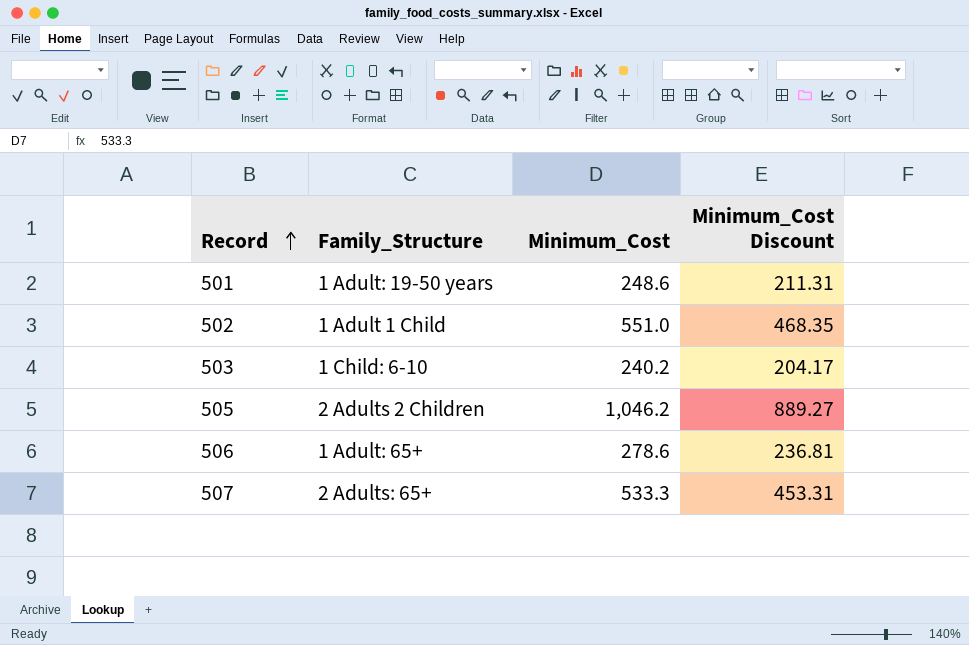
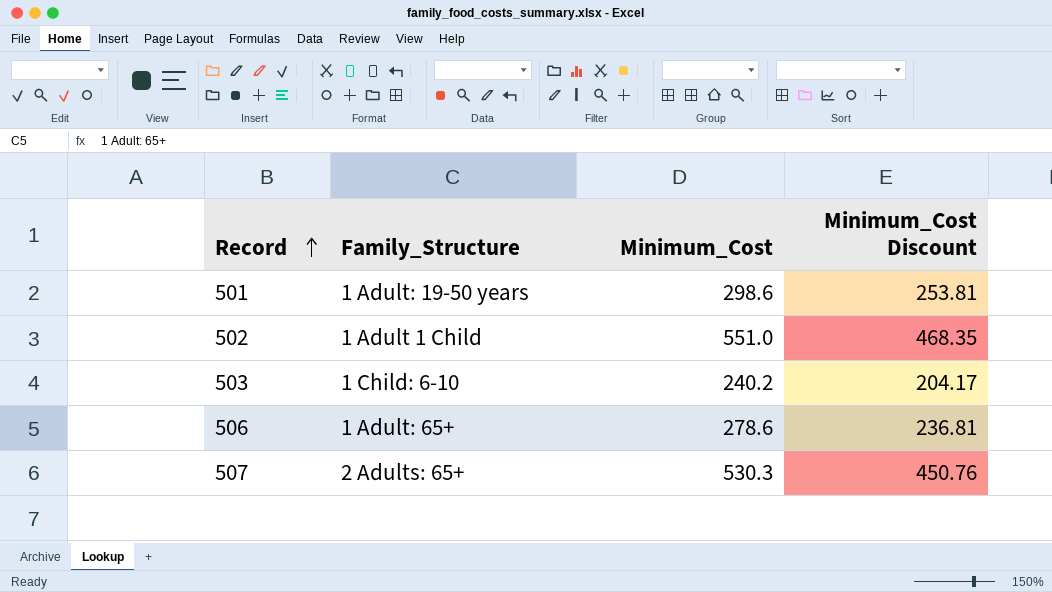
row 505: 2 Adults 2 Children | 1,046.2 | 889.27 -> none
501 | Minimum_Cost: 248.6 -> 298.6
501 | Minimum_Cost Discount: 211.31 -> 253.81
507 | Minimum_Cost: 533.3 -> 530.3
507 | Minimum_Cost Discount: 453.31 -> 450.76

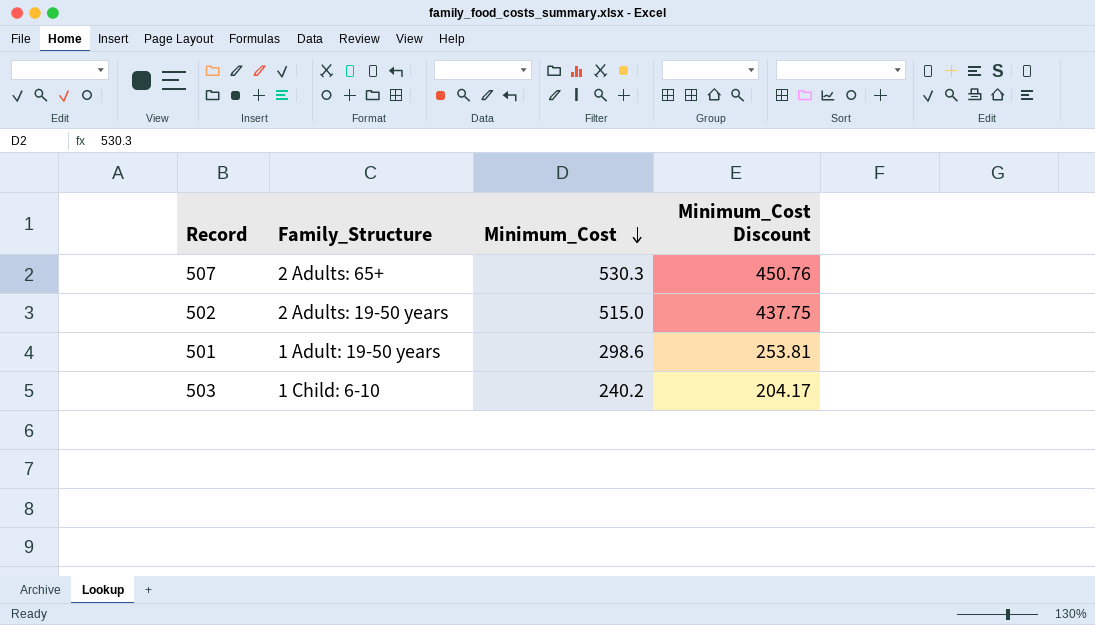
row order: Record ascending -> Minimum_Cost descending
row 506: 1 Adult: 65+ | 278.6 | 236.81 -> none
502 | Family_Structure: 1 Adult 1 Child -> 2 Adults: 19-50 years
502 | Minimum_Cost: 551.0 -> 515.0
502 | Minimum_Cost Discount: 468.35 -> 437.75

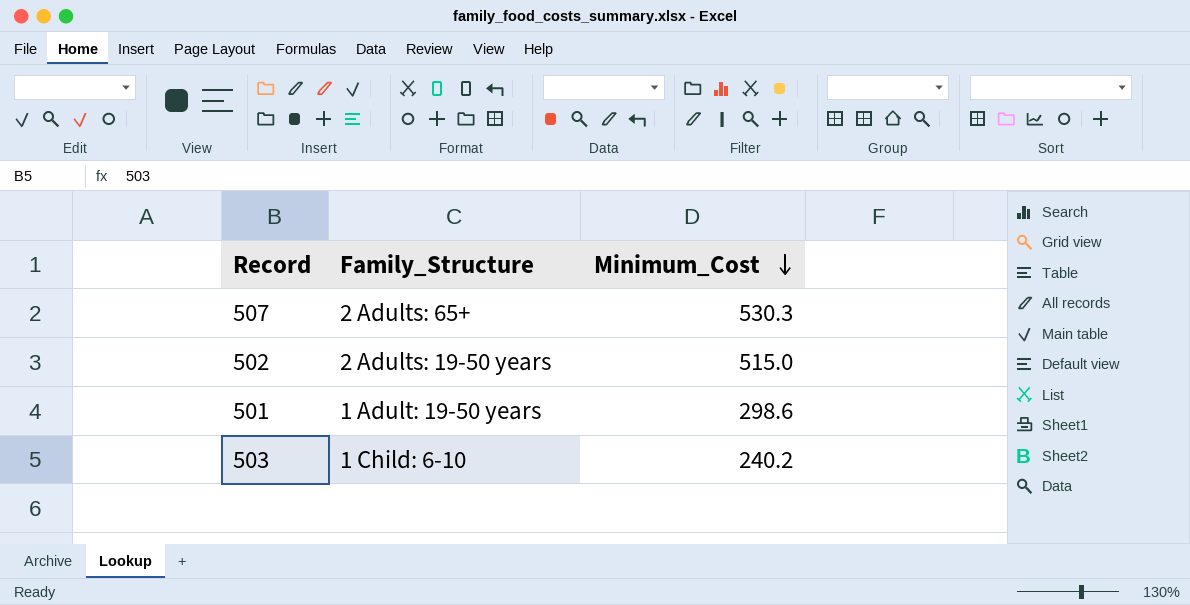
column Minimum_Cost Discount | formula: [Minimum_Cost] * 0.85 -> none

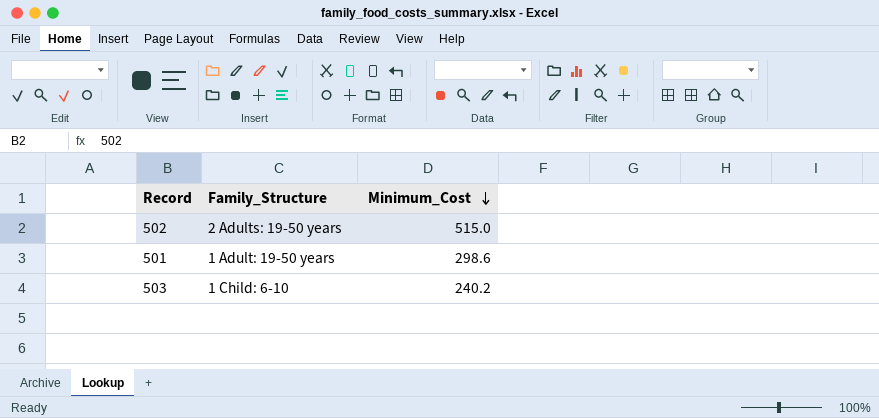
row 507: 2 Adults: 65+ | 530.3 -> none

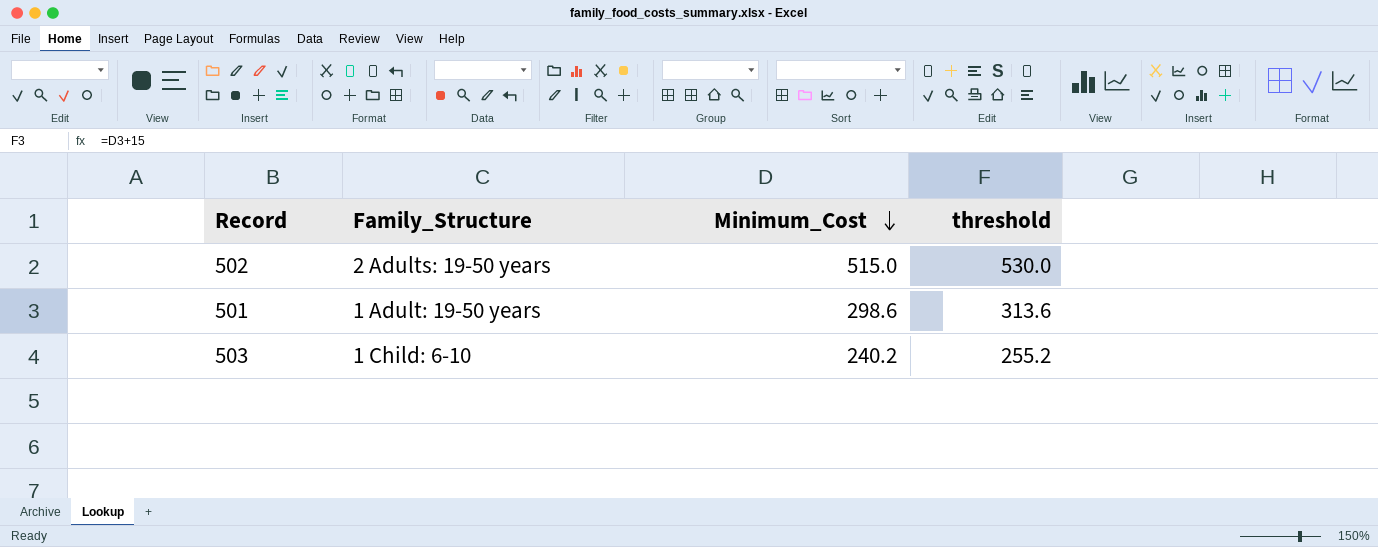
column threshold | formula: none -> [Minimum_Cost] + 15

